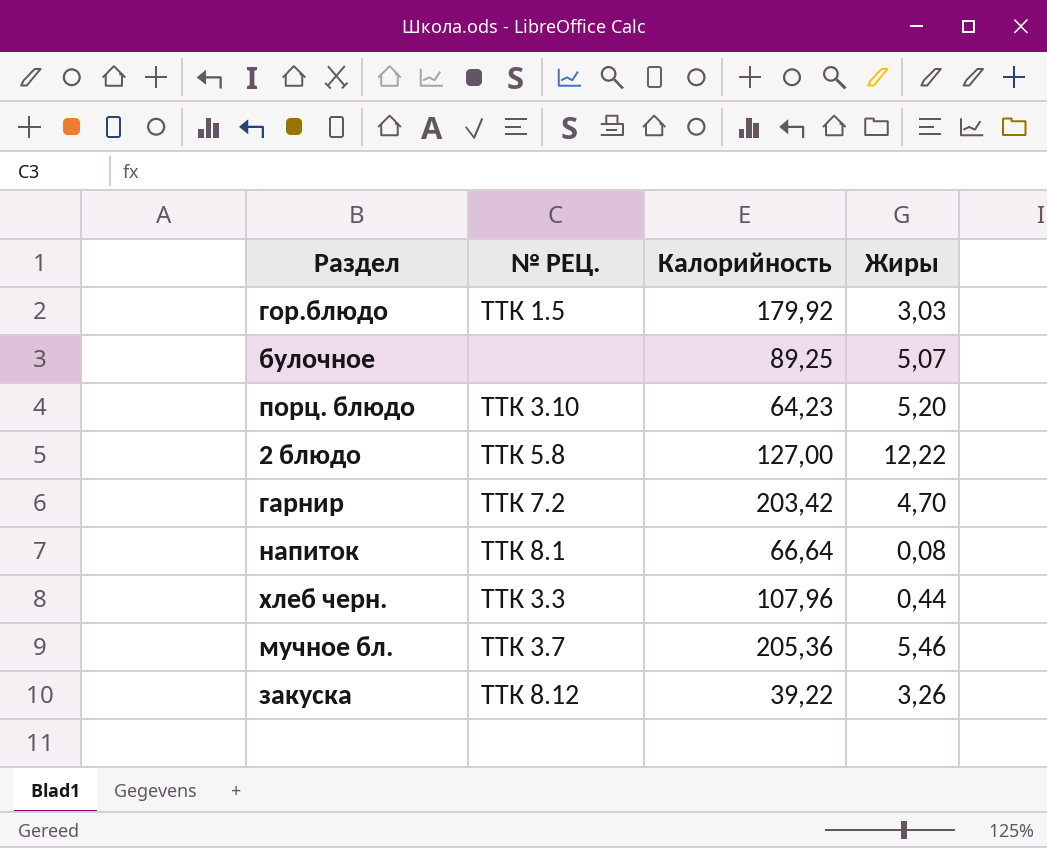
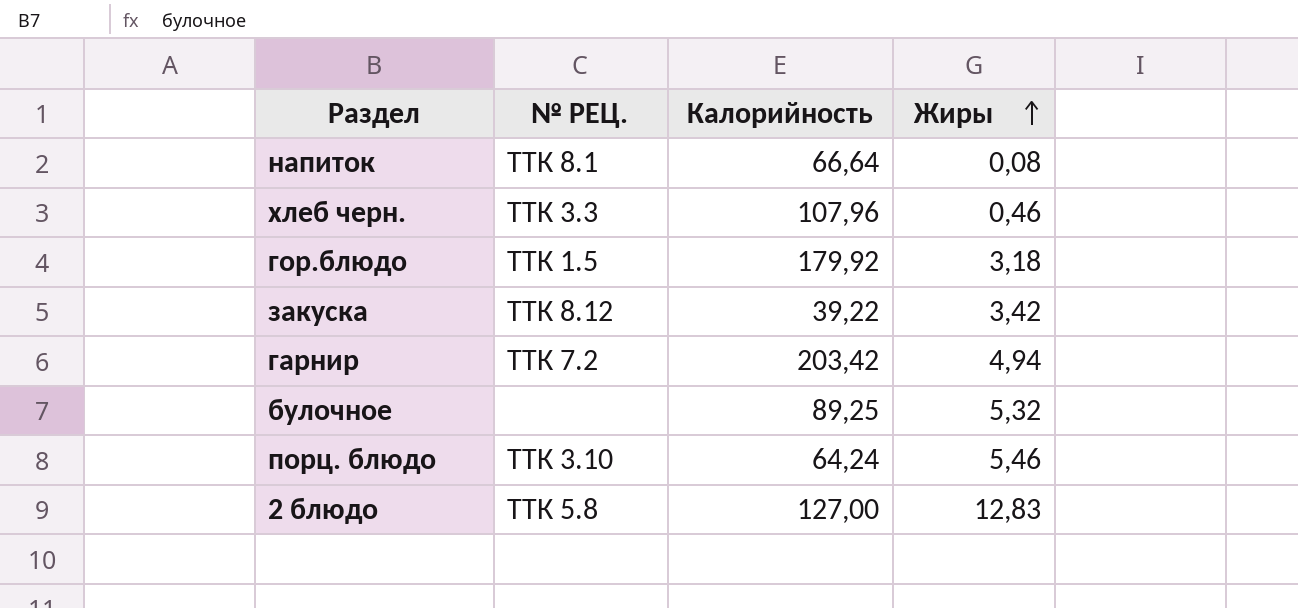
row order: none -> Жиры ascending
row мучное бл.: ТТК 3.7 | 205,36 | 5,46 -> none
хлеб черн. | Жиры: 0,44 -> 0,46
гор.блюдо | Жиры: 3,03 -> 3,18
закуска | Жиры: 3,26 -> 3,42
гарнир | Жиры: 4,70 -> 4,94
булочное | Жиры: 5,07 -> 5,32
порц. блюдо | Калорийность: 64,23 -> 64,24
порц. блюдо | Жиры: 5,20 -> 5,46
2 блюдо | Жиры: 12,22 -> 12,83

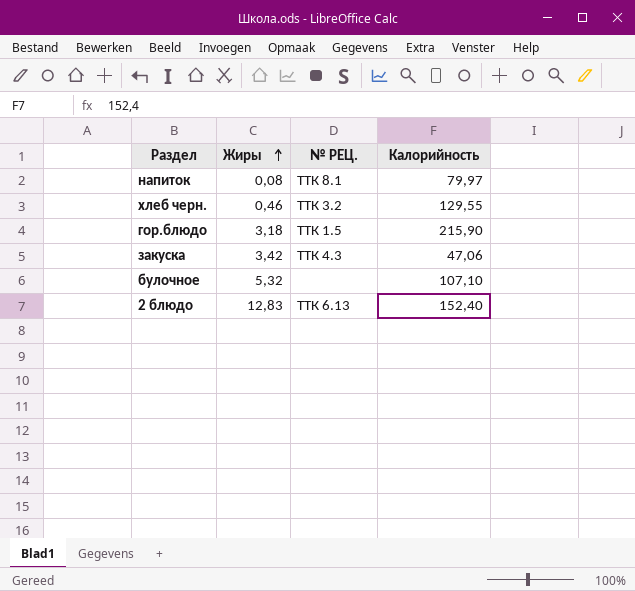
column Жиры | position: 4 -> 2
row гарнир: ТТК 7.2 | 203,42 | 4,94 -> none
row порц. блюдо: ТТК 3.10 | 64,24 | 5,46 -> none
напиток | Калорийность: 66,64 -> 79,97
хлеб черн. | № РЕЦ.: ТТК 3.3 -> ТТК 3.2
хлеб черн. | Калорийность: 107,96 -> 129,55
гор.блюдо | Калорийность: 179,92 -> 215,90
закуска | № РЕЦ.: ТТК 8.12 -> ТТК 4.3
закуска | Калорийность: 39,22 -> 47,06
булочное | Калорийность: 89,25 -> 107,10
2 блюдо | № РЕЦ.: ТТК 5.8 -> ТТК 6.13
2 блюдо | Калорийность: 127,00 -> 152,40

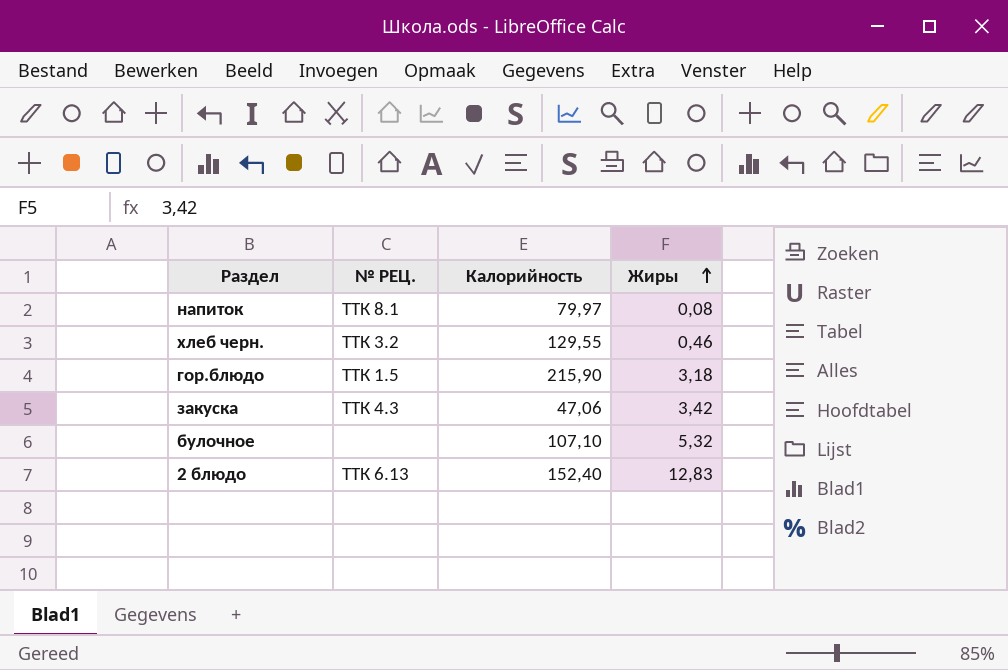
column Жиры | position: 2 -> 4

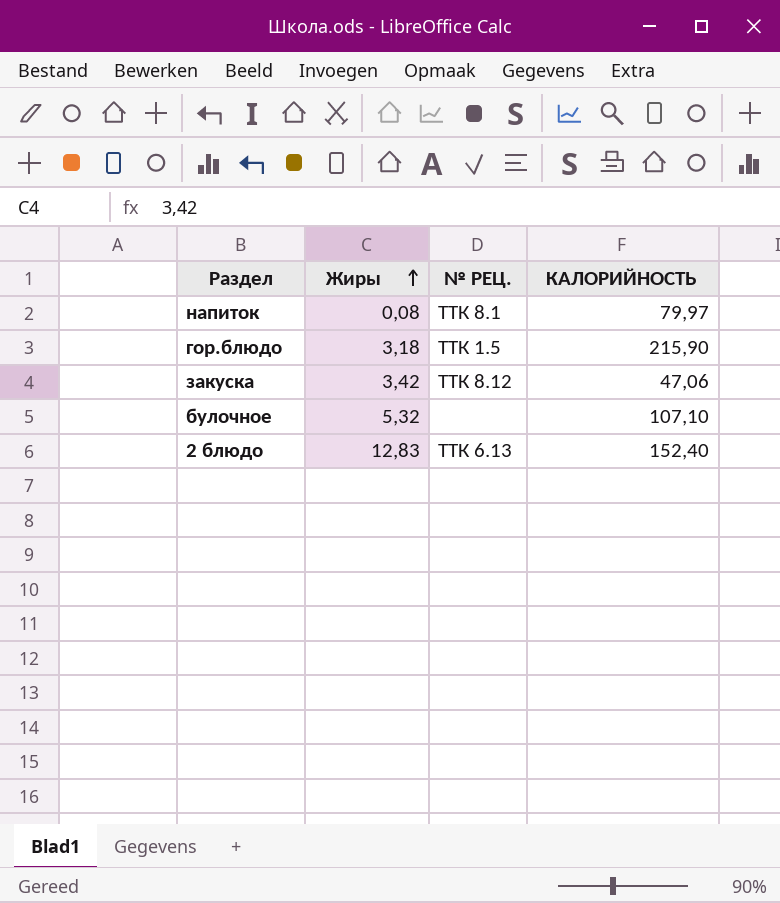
column Жиры | position: 4 -> 2
column name: Калорийность -> КАЛОРИЙНОСТЬ
row хлеб черн.: ТТК 3.2 | 129,55 | 0,46 -> none
закуска | № РЕЦ.: ТТК 4.3 -> ТТК 8.12

